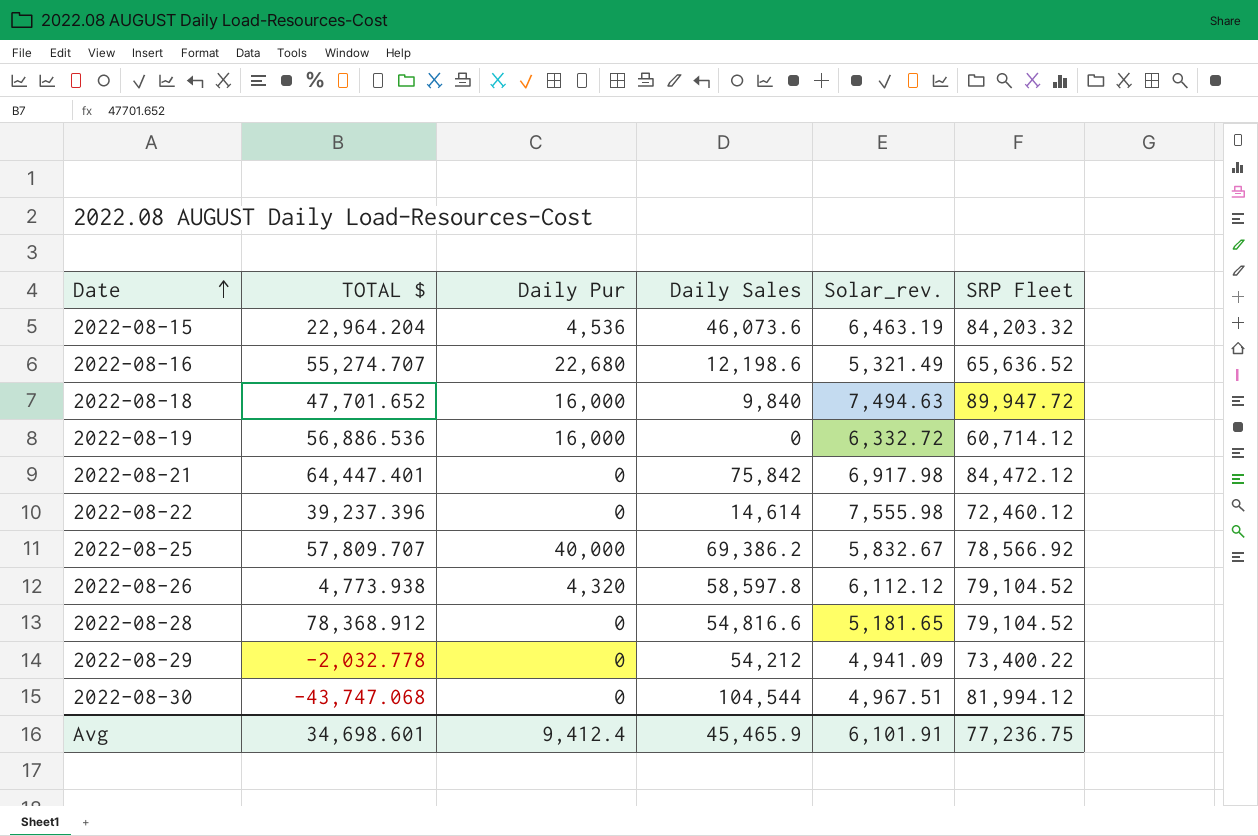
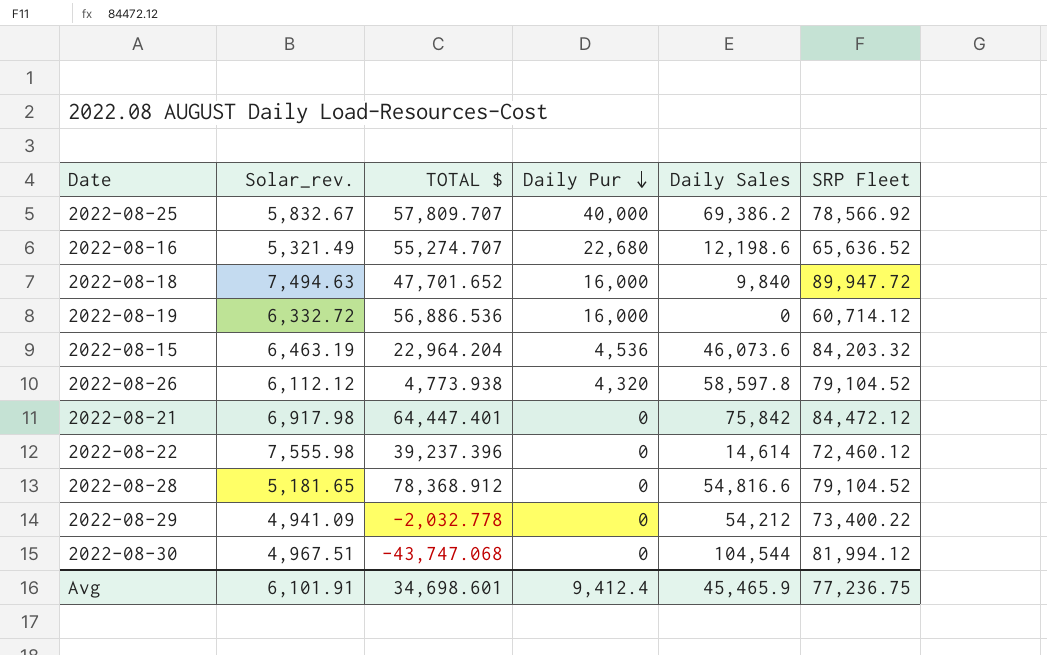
row order: Date ascending -> Daily Pur descending
column Solar_rev. | position: 5 -> 2

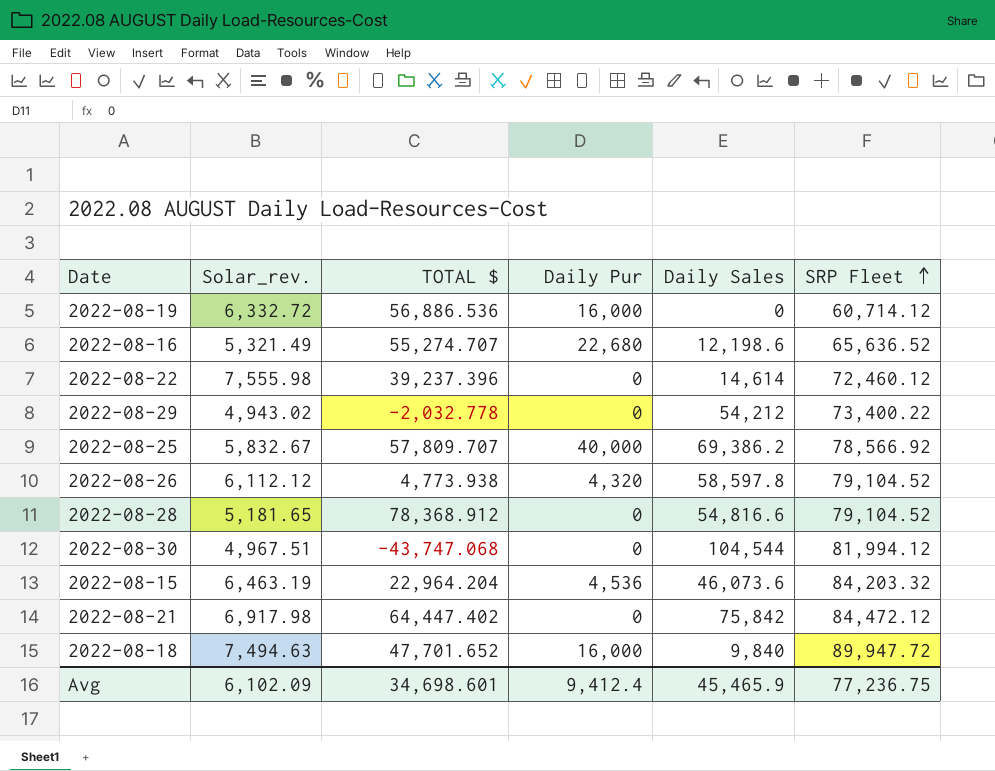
row order: Daily Pur descending -> SRP Fleet ascending
2022-08-29 | Solar_rev.: 4,941.09 -> 4,943.02
2022-08-21 | TOTAL $: 64,447.401 -> 64,447.402
Avg | Solar_rev.: 6,101.91 -> 6,102.09

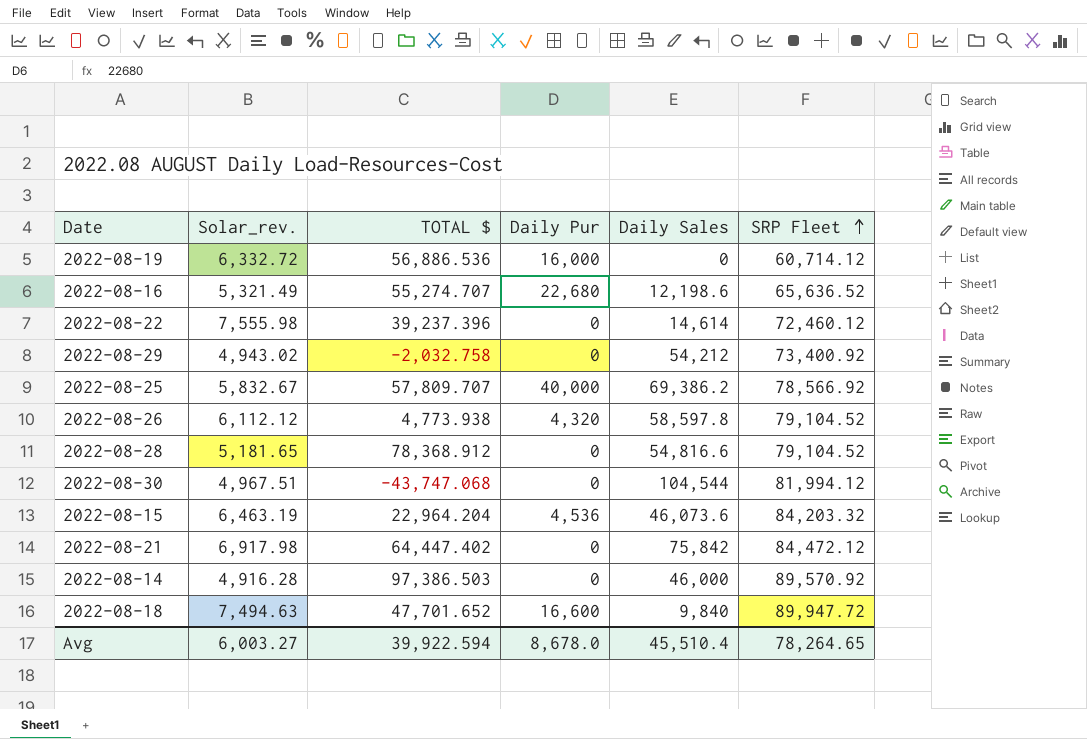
2022-08-29 | TOTAL $: -2,032.778 -> -2,032.758
2022-08-29 | SRP Fleet: 73,400.22 -> 73,400.92
row 2022-08-14: none -> 4,916.28 | 97,386.503 | 0 | 46,000 | 89,570.92
2022-08-18 | Daily Pur: 16,000 -> 16,600
Avg | Solar_rev.: 6,102.09 -> 6,003.27
Avg | TOTAL $: 34,698.601 -> 39,922.594
Avg | Daily Pur: 9,412.4 -> 8,678.0
Avg | Daily Sales: 45,465.9 -> 45,510.4
Avg | SRP Fleet: 77,236.75 -> 78,264.65

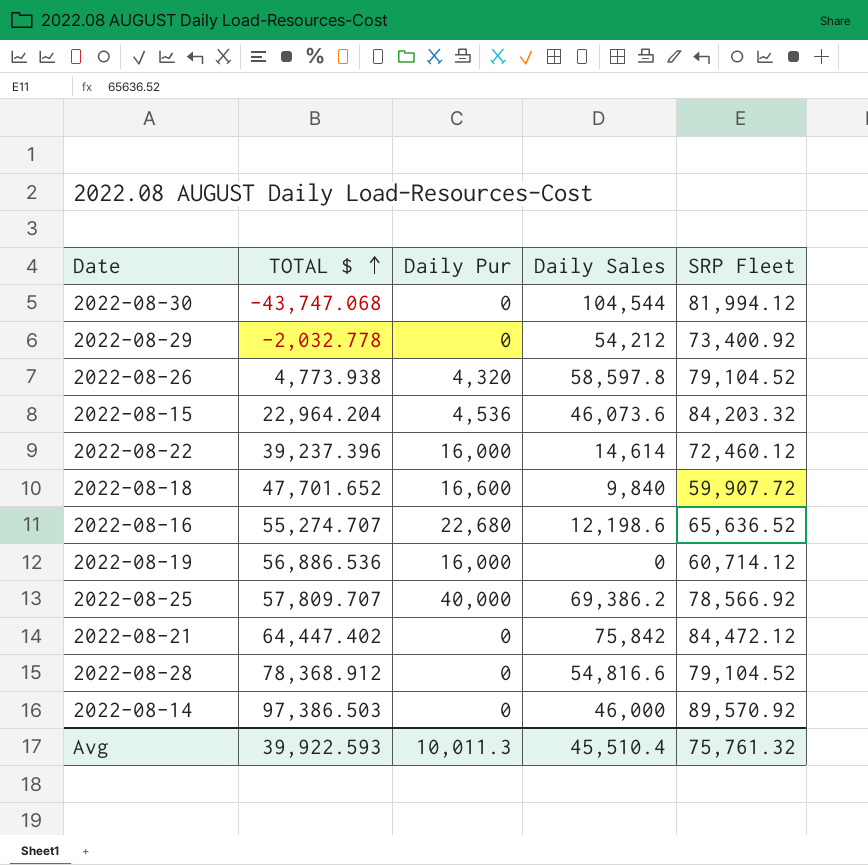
row order: SRP Fleet ascending -> TOTAL $ ascending
column Solar_rev. | position: 2 -> none
2022-08-29 | TOTAL $: -2,032.758 -> -2,032.778
2022-08-22 | Daily Pur: 0 -> 16,000
2022-08-18 | SRP Fleet: 89,947.72 -> 59,907.72
Avg | TOTAL $: 39,922.594 -> 39,922.593
Avg | Daily Pur: 8,678.0 -> 10,011.3
Avg | SRP Fleet: 78,264.65 -> 75,761.32

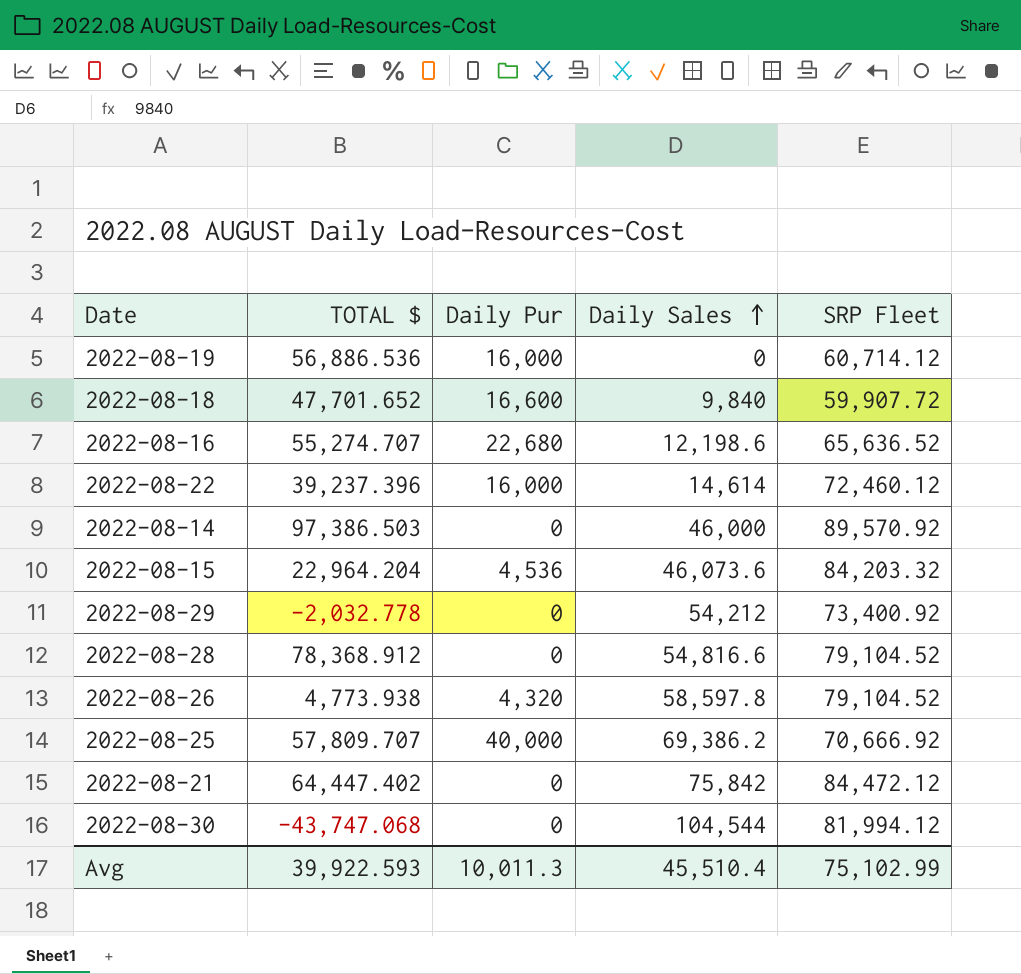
row order: TOTAL $ ascending -> Daily Sales ascending
2022-08-25 | SRP Fleet: 78,566.92 -> 70,666.92
Avg | SRP Fleet: 75,761.32 -> 75,102.99

